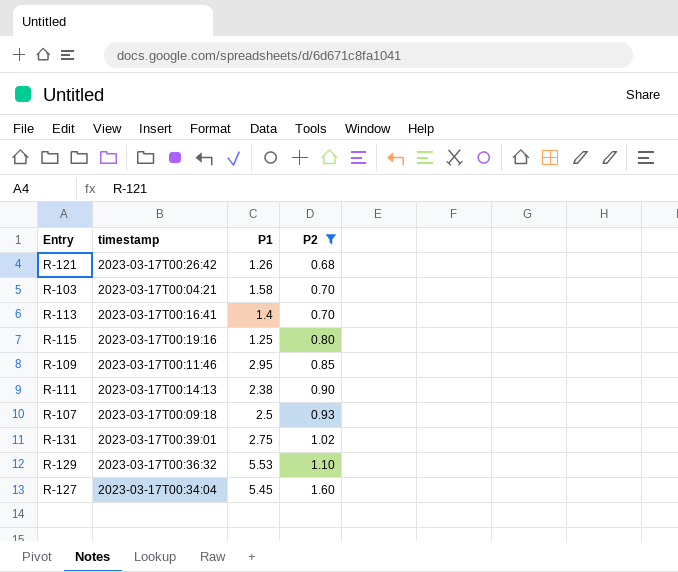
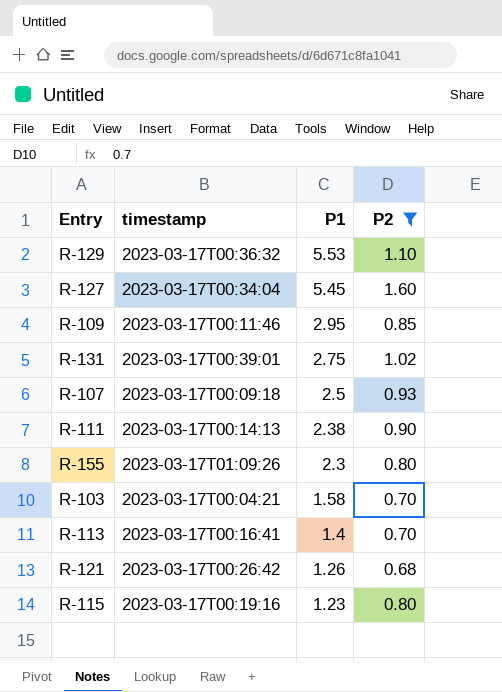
row order: P2 ascending -> P1 descending
row R-155: none -> 2023-03-17T01:09:26 | 2.3 | 0.80
R-115 | P1: 1.25 -> 1.23

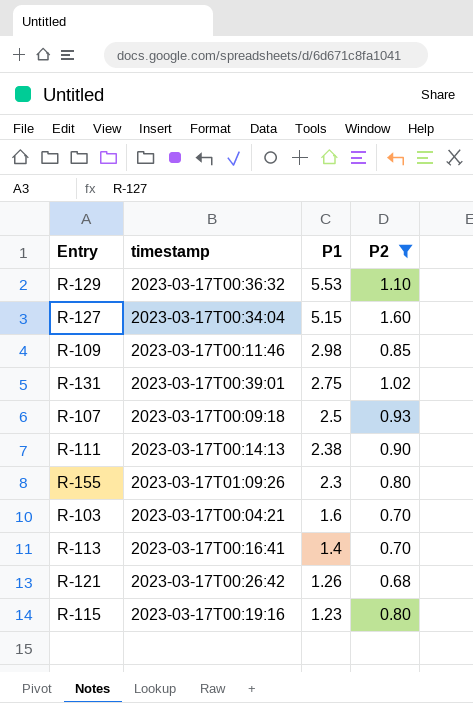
R-127 | P1: 5.45 -> 5.15
R-109 | P1: 2.95 -> 2.98
R-103 | P1: 1.58 -> 1.6

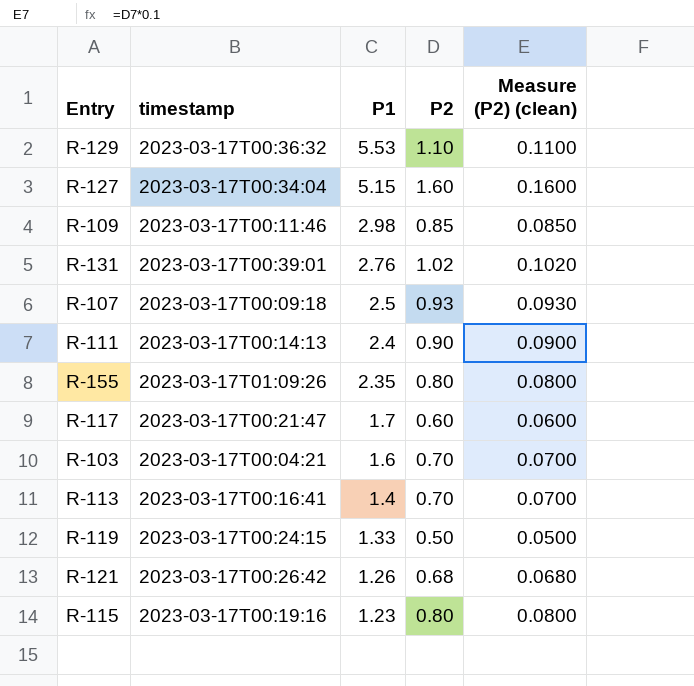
filter: P2 >= 0.68 -> none
column Measure (P2) (clean) | formula: none -> [P2] * 0.1
R-131 | P1: 2.75 -> 2.76
R-111 | P1: 2.38 -> 2.4
R-155 | P1: 2.3 -> 2.35

